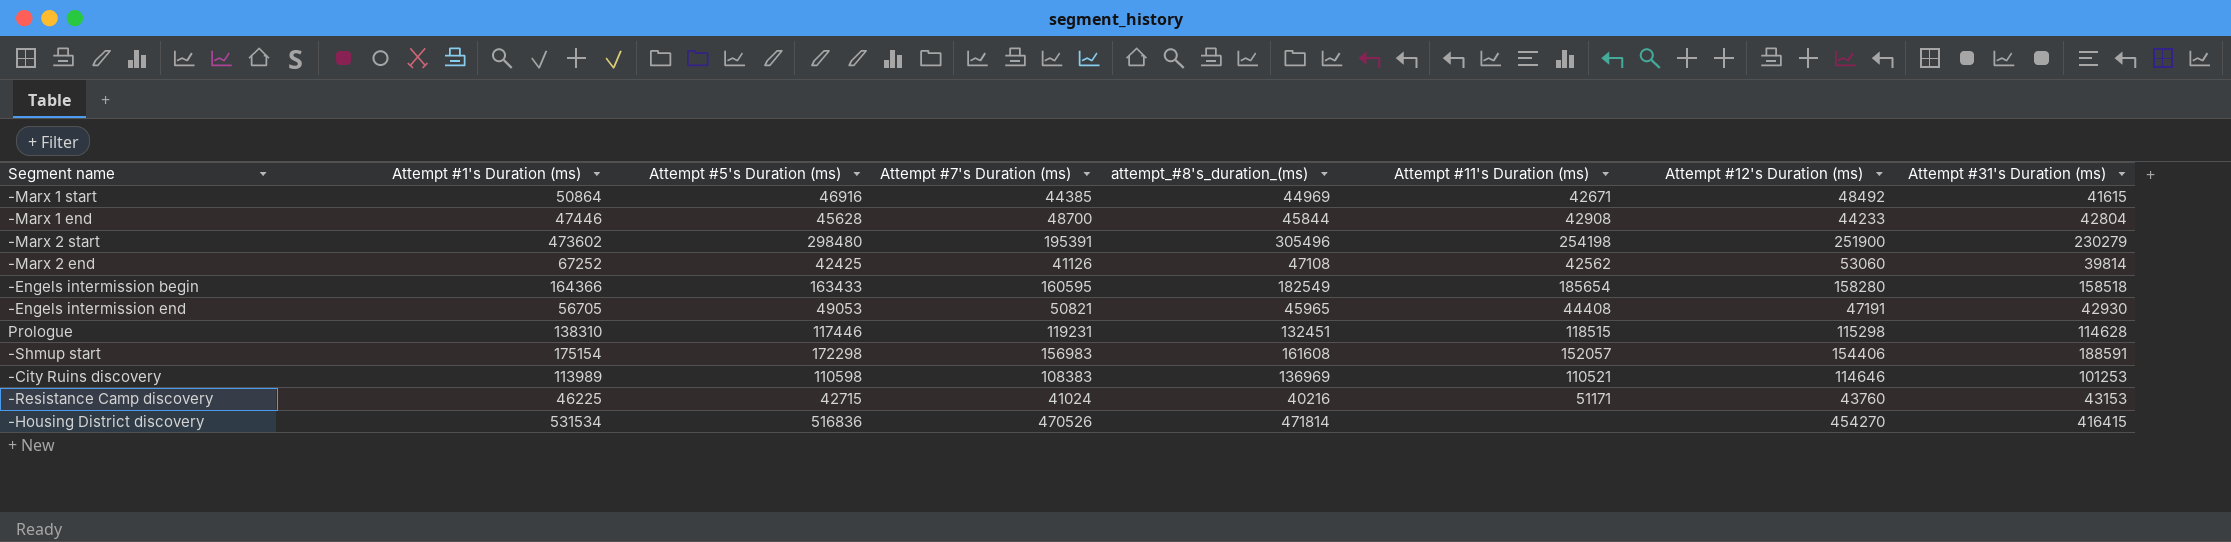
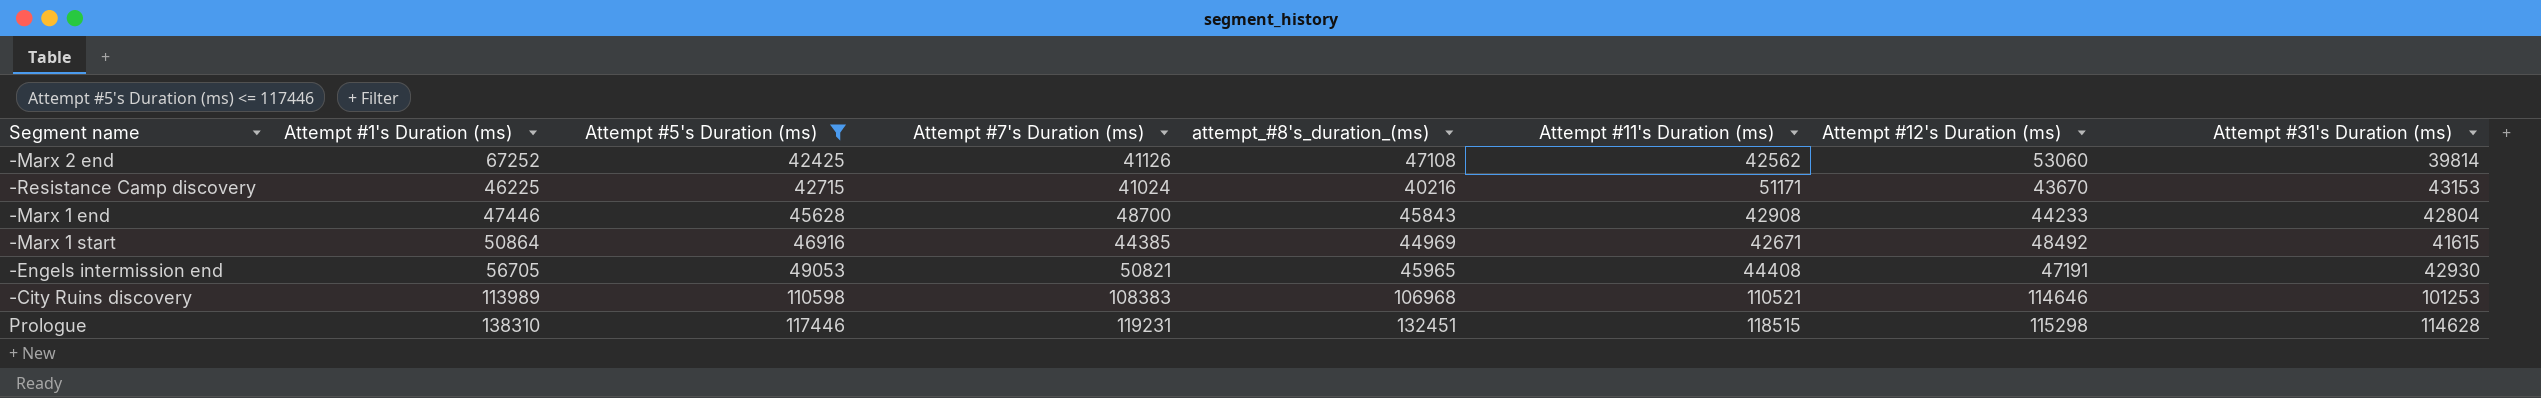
filter: none -> Attempt #5's Duration (ms) <= 117446
row order: none -> Attempt #5's Duration (ms) ascending
-Resistance Camp discovery | Attempt #12's Duration (ms): 43760 -> 43670
-Marx 1 end | attempt_#8's_duration_(ms): 45844 -> 45843
-City Ruins discovery | attempt_#8's_duration_(ms): 136969 -> 106968

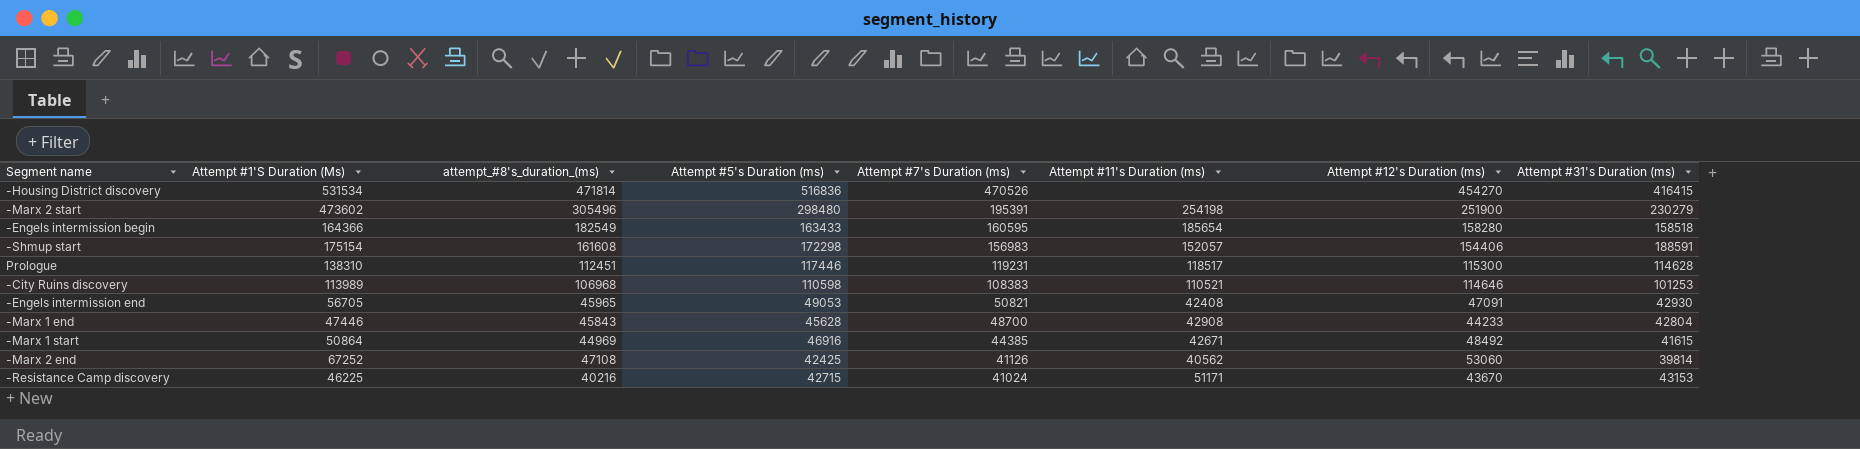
filter: Attempt #5's Duration (ms) <= 117446 -> none
row order: Attempt #5's Duration (ms) ascending -> Attempt #7's Duration (ms) descending
column name: Attempt #1's Duration (ms) -> Attempt #1'S Duration (Ms)
column attempt_#8's_duration_(ms) | position: 5 -> 3
Prologue | attempt_#8's_duration_(ms): 132451 -> 112451
Prologue | Attempt #11's Duration (ms): 118515 -> 118517
Prologue | Attempt #12's Duration (ms): 115298 -> 115300
-Engels intermission end | Attempt #11's Duration (ms): 44408 -> 42408
-Engels intermission end | Attempt #12's Duration (ms): 47191 -> 47091
-Marx 2 end | Attempt #11's Duration (ms): 42562 -> 40562

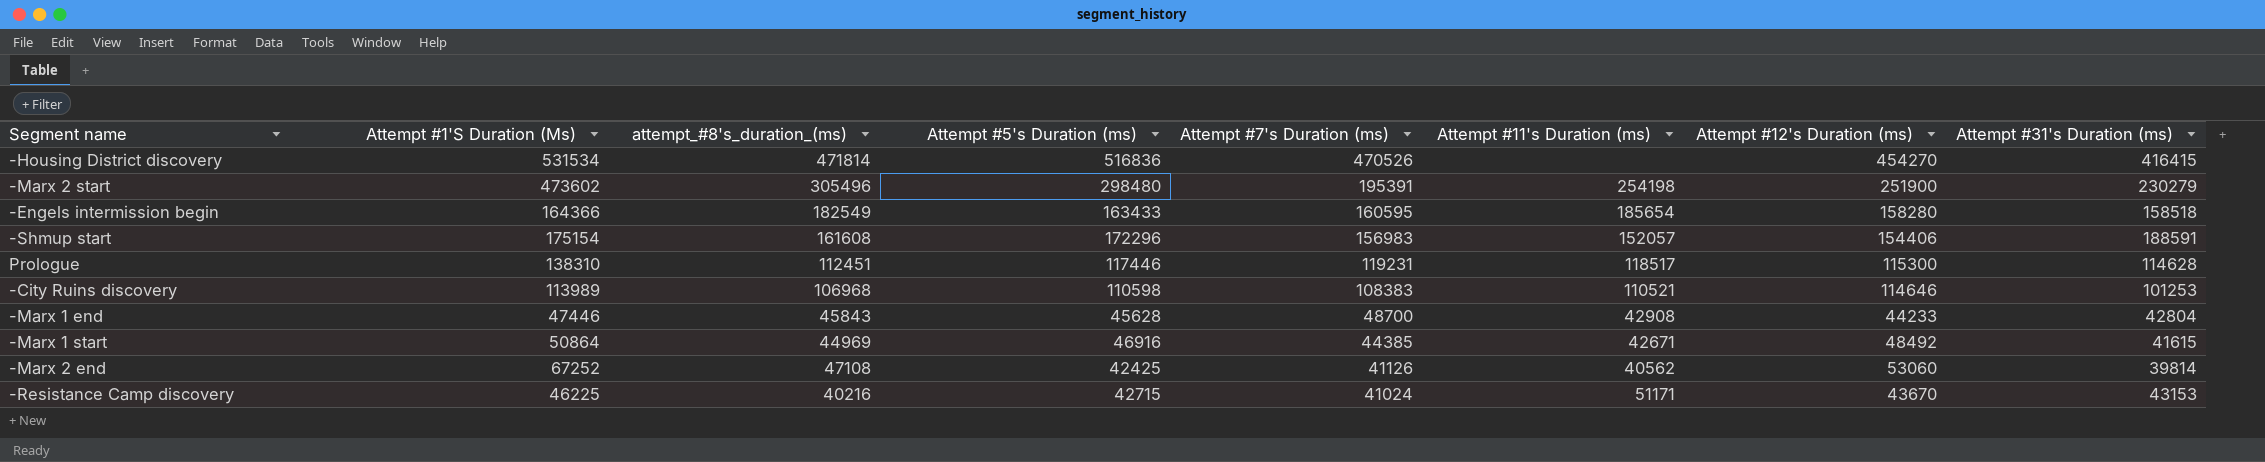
row -Engels intermission end: 56705 | 45965 | 49053 | 50821 | 42408 | 47091 | 42930 -> none
-Shmup start | Attempt #5's Duration (ms): 172298 -> 172296

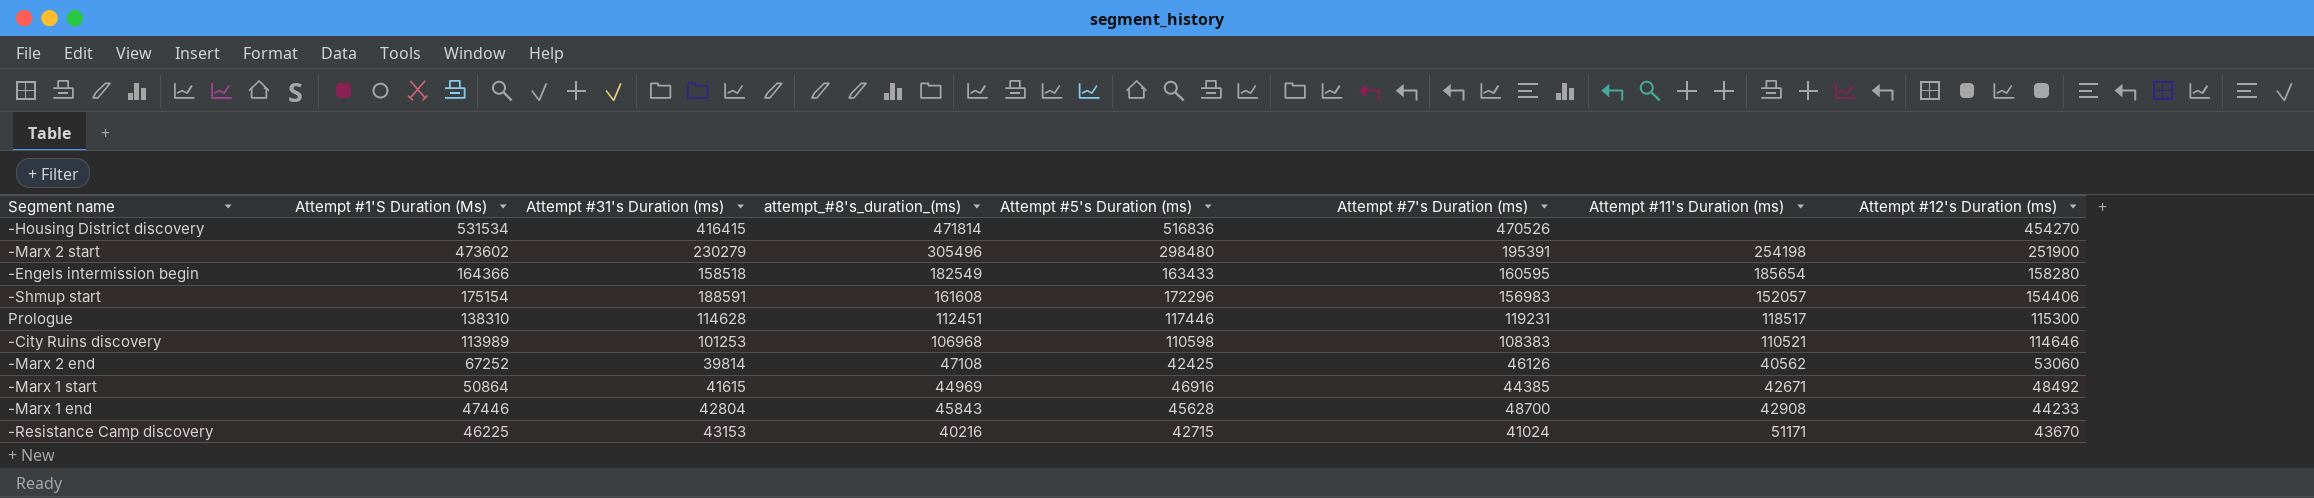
row order: Attempt #7's Duration (ms) descending -> Attempt #12's Duration (ms) descending
column Attempt #31's Duration (ms) | position: 8 -> 3
-Marx 2 end | Attempt #7's Duration (ms): 41126 -> 46126

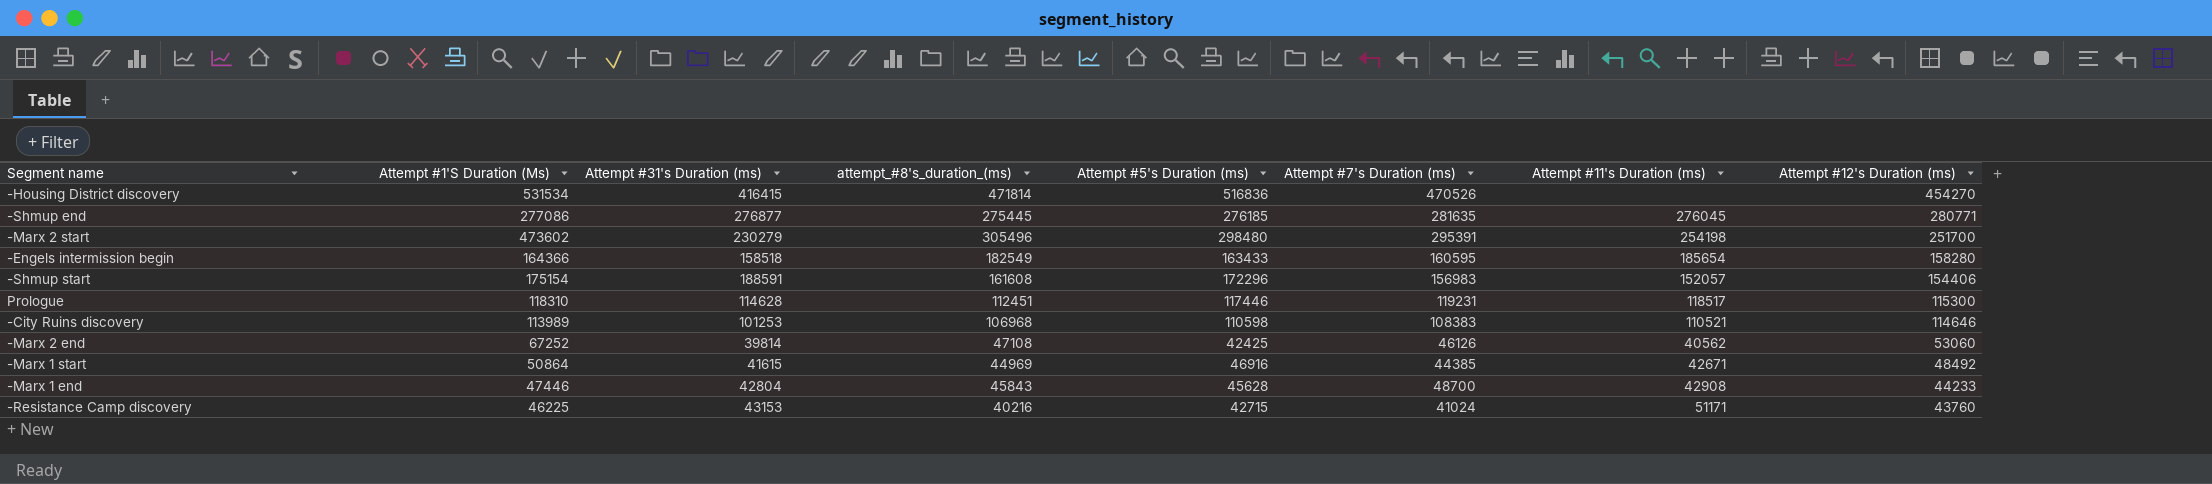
row -Shmup end: none -> 277086 | 276877 | 275445 | 276185 | 281635 | 276045 | 280771
-Marx 2 start | Attempt #7's Duration (ms): 195391 -> 295391
-Marx 2 start | Attempt #12's Duration (ms): 251900 -> 251700
Prologue | Attempt #1'S Duration (Ms): 138310 -> 118310
-Resistance Camp discovery | Attempt #12's Duration (ms): 43670 -> 43760

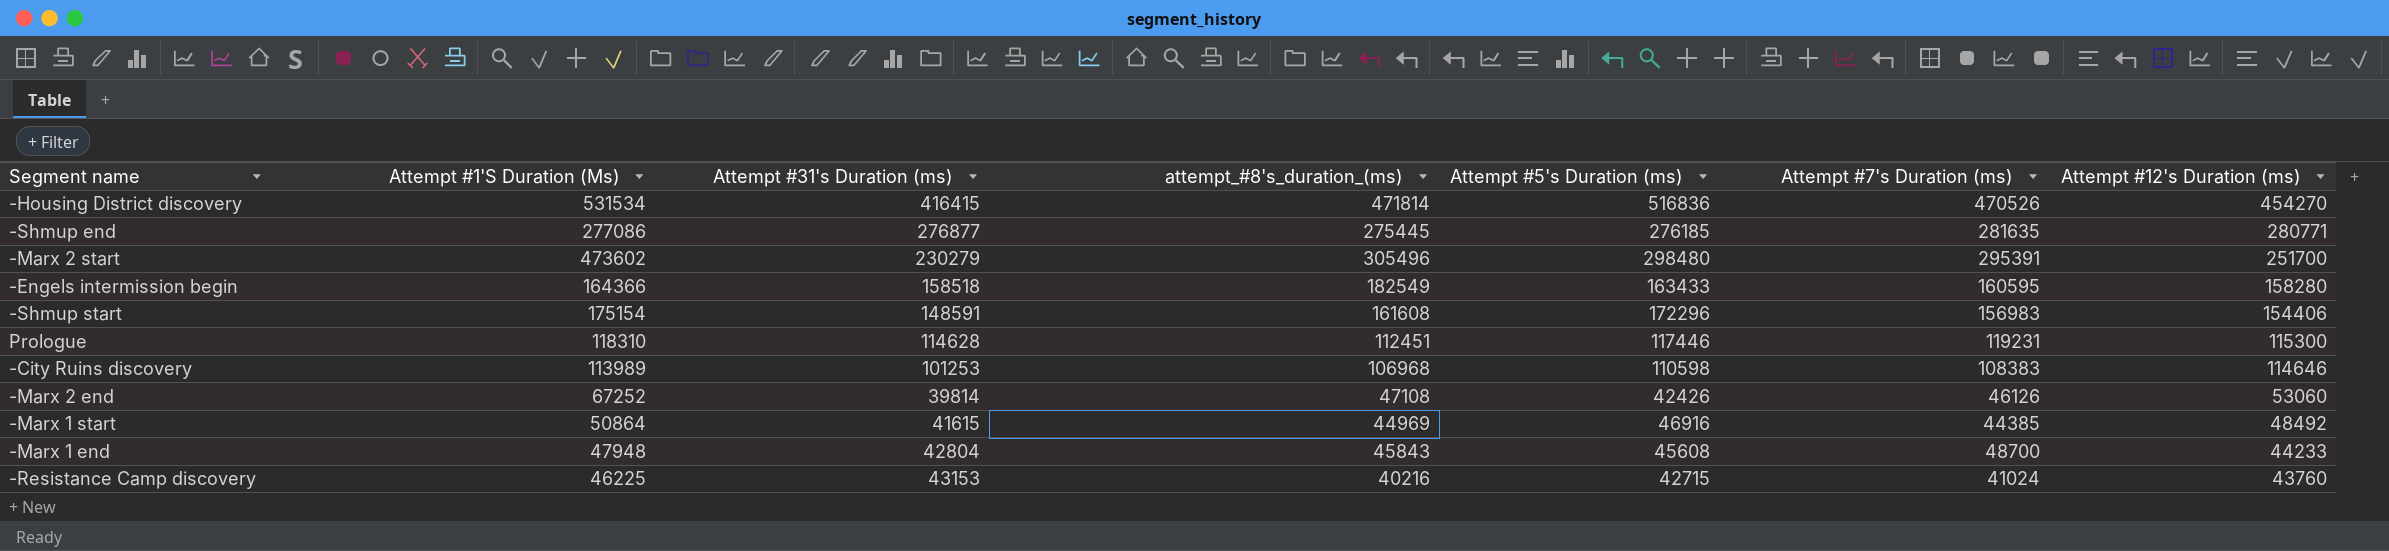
column Attempt #11's Duration (ms) | position: 7 -> none
-Shmup start | Attempt #31's Duration (ms): 188591 -> 148591
-Marx 2 end | Attempt #5's Duration (ms): 42425 -> 42426
-Marx 1 end | Attempt #1'S Duration (Ms): 47446 -> 47948
-Marx 1 end | Attempt #5's Duration (ms): 45628 -> 45608

